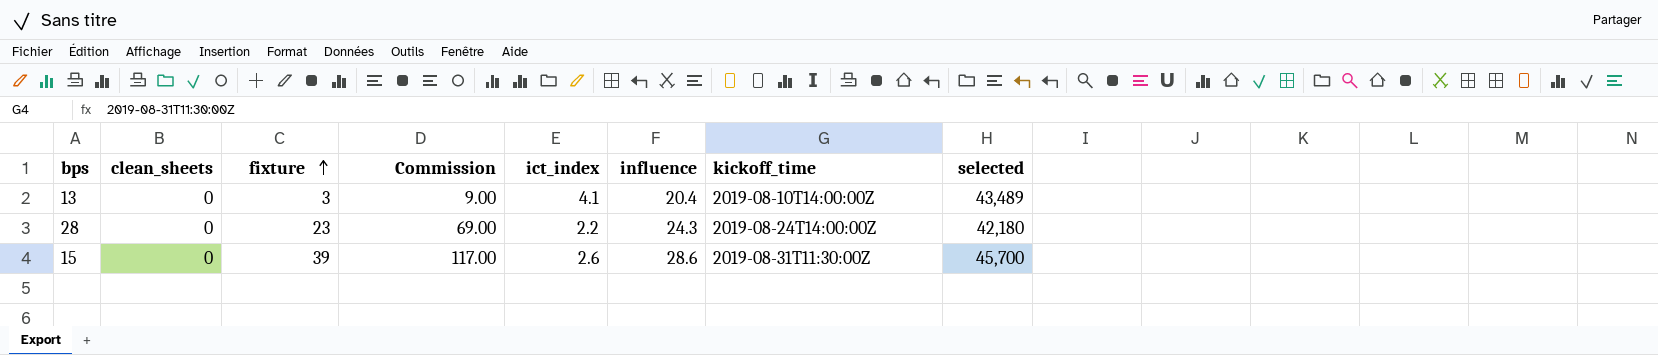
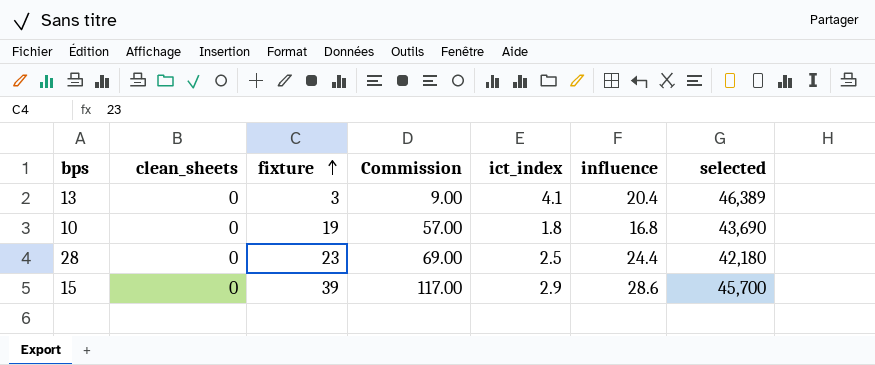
column kickoff_time | position: 7 -> none
13 | selected: 43,489 -> 46,389
row 10: none -> 0 | 19 | 57.00 | 1.8 | 16.8 | 43,690
28 | ict_index: 2.2 -> 2.5
28 | influence: 24.3 -> 24.4
15 | ict_index: 2.6 -> 2.9

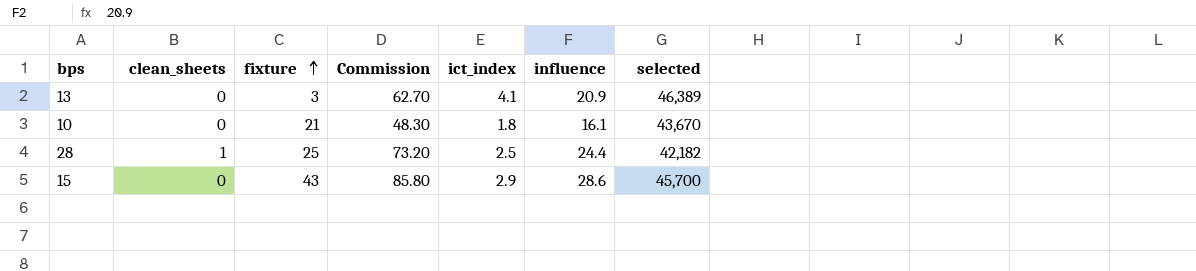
column Commission | formula: [fixture] * 3 -> [influence] * 3
13 | influence: 20.4 -> 20.9
10 | fixture: 19 -> 21
10 | influence: 16.8 -> 16.1
10 | selected: 43,690 -> 43,670
28 | clean_sheets: 0 -> 1
28 | fixture: 23 -> 25
28 | selected: 42,180 -> 42,182
15 | fixture: 39 -> 43

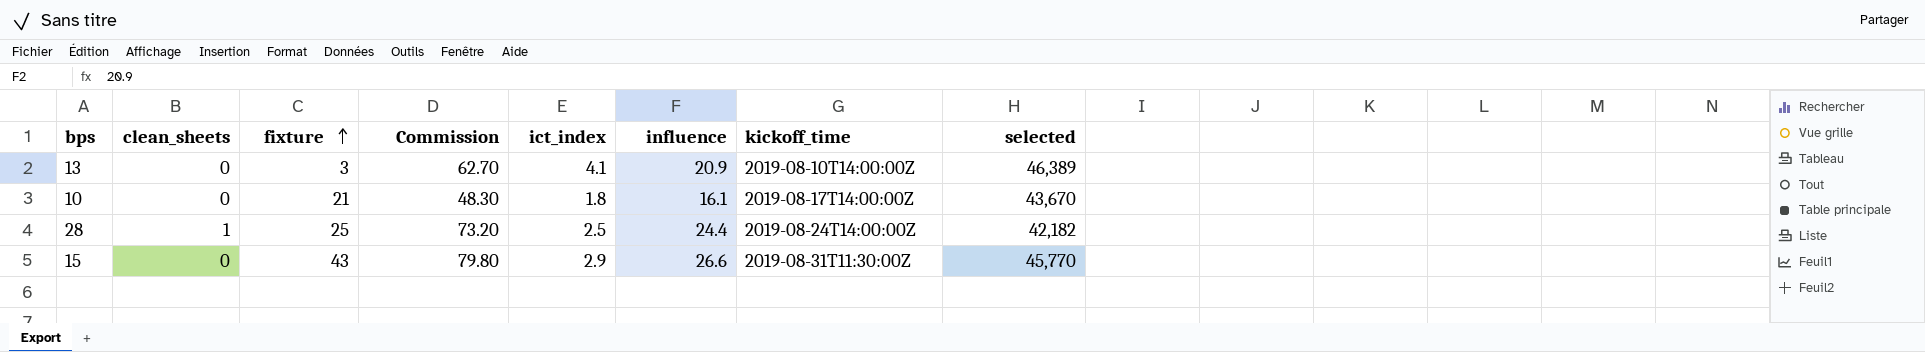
column kickoff_time | position: none -> 7
15 | Commission: 85.80 -> 79.80
15 | influence: 28.6 -> 26.6
15 | selected: 45,700 -> 45,770

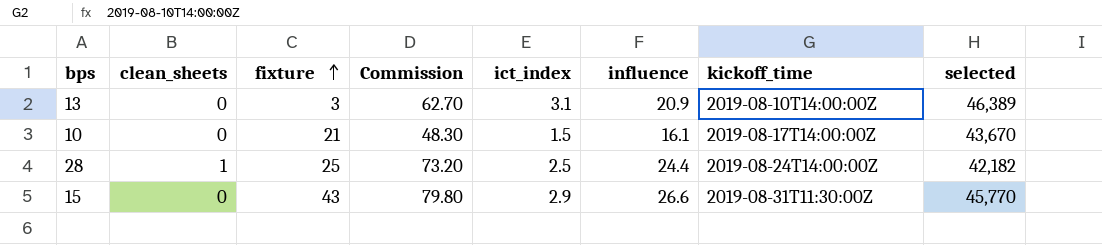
13 | ict_index: 4.1 -> 3.1
10 | ict_index: 1.8 -> 1.5

